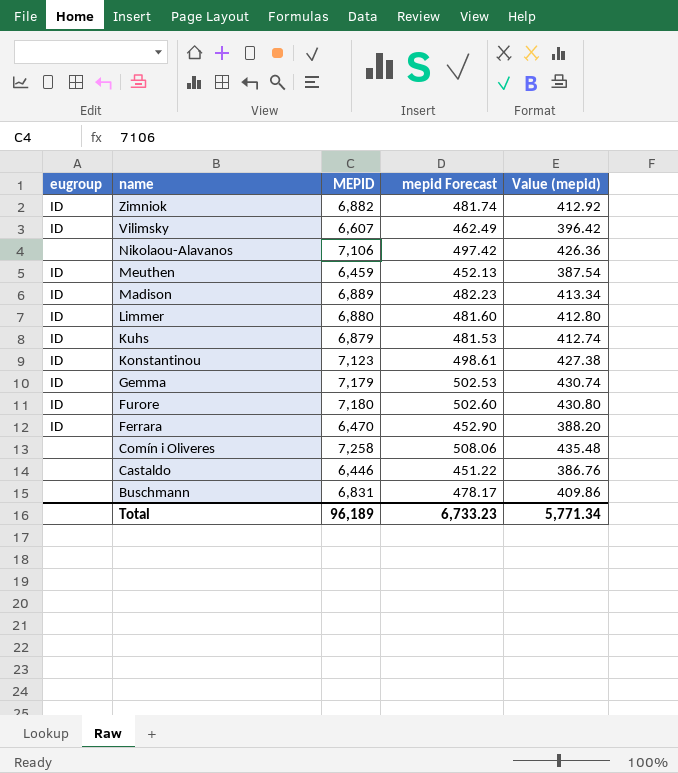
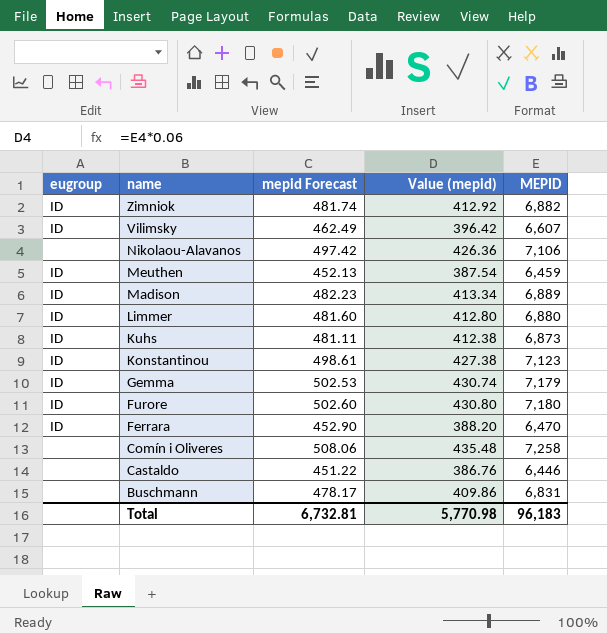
column MEPID | position: 3 -> 5
Kuhs | mepid Forecast: 481.53 -> 481.11
Kuhs | Value (mepid): 412.74 -> 412.38
Kuhs | MEPID: 6,879 -> 6,873
Total | mepid Forecast: 6,733.23 -> 6,732.81
Total | Value (mepid): 5,771.34 -> 5,770.98
Total | MEPID: 96,189 -> 96,183

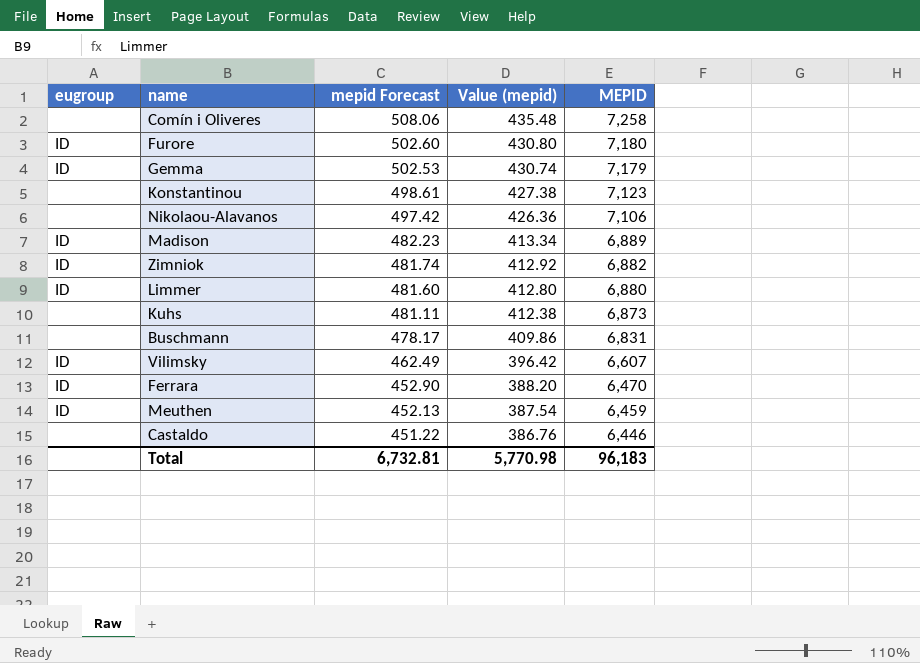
row order: name descending -> mepid Forecast descending
Konstantinou | eugroup: ID -> none
Kuhs | eugroup: ID -> none

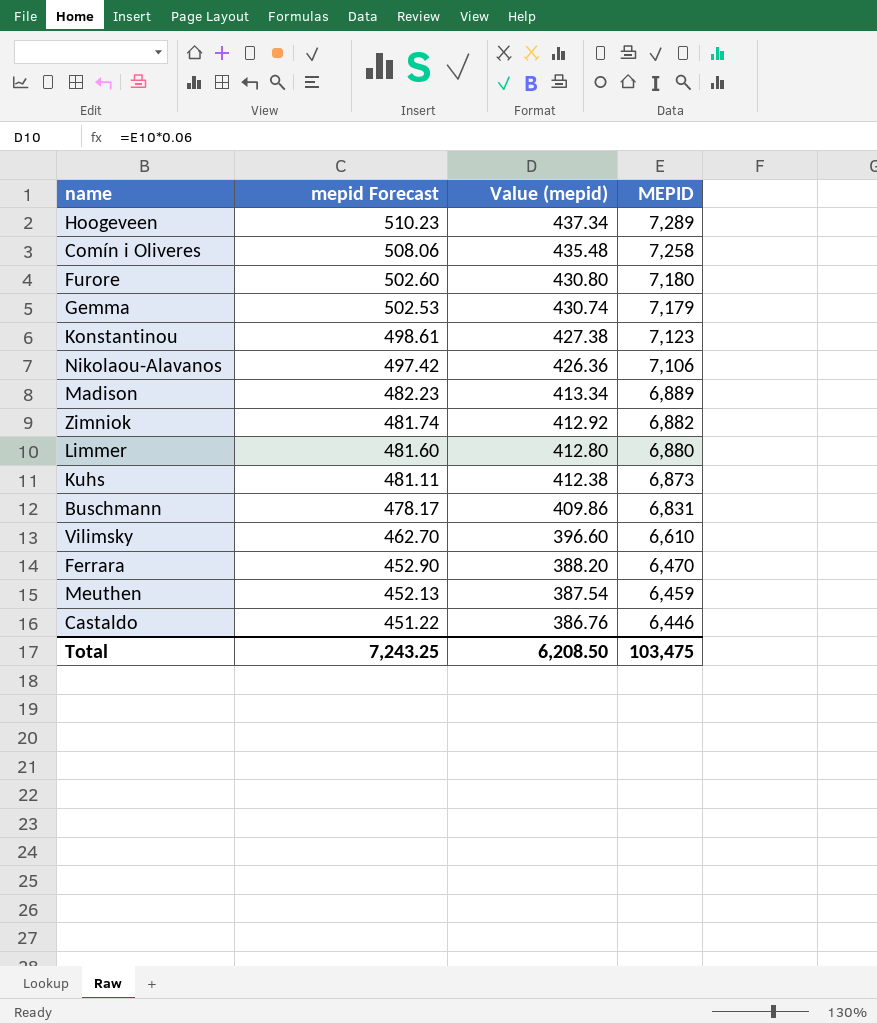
column eugroup | position: 1 -> none
row Hoogeveen: none -> 510.23 | 437.34 | 7,289
Vilimsky | mepid Forecast: 462.49 -> 462.70
Vilimsky | Value (mepid): 396.42 -> 396.60
Vilimsky | MEPID: 6,607 -> 6,610
Total | mepid Forecast: 6,732.81 -> 7,243.25
Total | Value (mepid): 5,770.98 -> 6,208.50
Total | MEPID: 96,183 -> 103,475

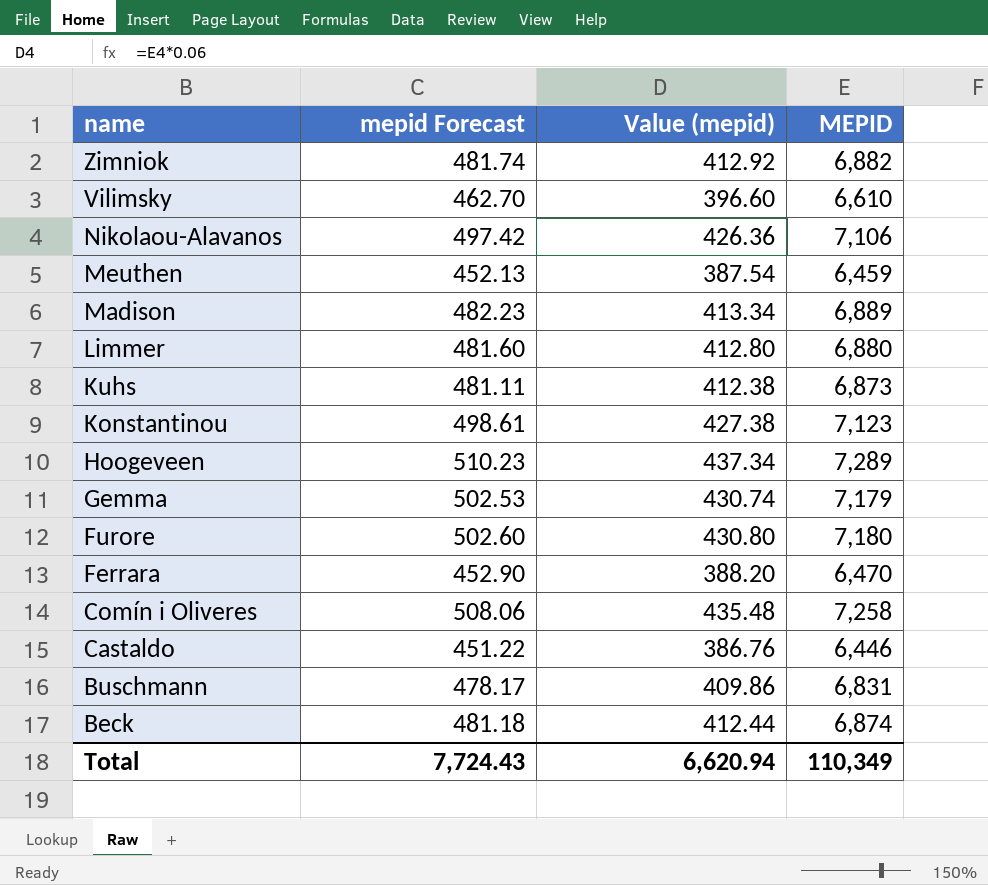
row order: mepid Forecast descending -> name descending
row Beck: none -> 481.18 | 412.44 | 6,874
Total | mepid Forecast: 7,243.25 -> 7,724.43
Total | Value (mepid): 6,208.50 -> 6,620.94
Total | MEPID: 103,475 -> 110,349

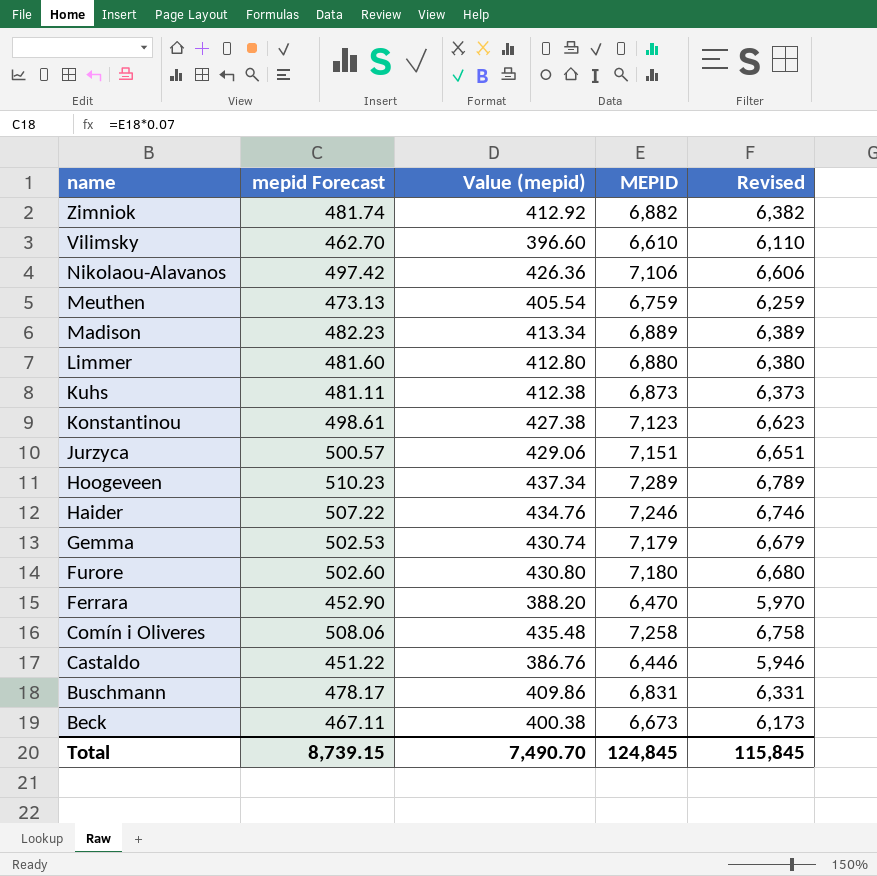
column Revised | formula: none -> [MEPID] - 500
Meuthen | mepid Forecast: 452.13 -> 473.13
Meuthen | Value (mepid): 387.54 -> 405.54
Meuthen | MEPID: 6,459 -> 6,759
row Jurzyca: none -> 500.57 | 429.06 | 7,151 | 6,651
row Haider: none -> 507.22 | 434.76 | 7,246 | 6,746
Beck | mepid Forecast: 481.18 -> 467.11
Beck | Value (mepid): 412.44 -> 400.38
Beck | MEPID: 6,874 -> 6,673
Total | mepid Forecast: 7,724.43 -> 8,739.15
Total | Value (mepid): 6,620.94 -> 7,490.70
Total | MEPID: 110,349 -> 124,845

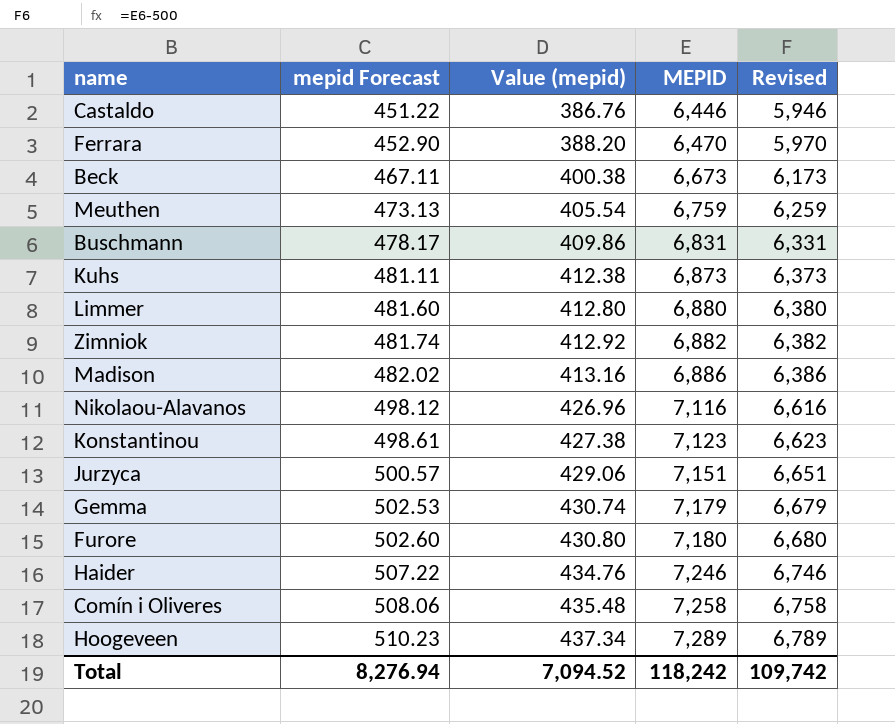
row order: name descending -> mepid Forecast ascending
row Vilimsky: 462.70 | 396.60 | 6,610 | 6,110 -> none
Madison | mepid Forecast: 482.23 -> 482.02
Madison | Value (mepid): 413.34 -> 413.16
Madison | MEPID: 6,889 -> 6,886
Madison | Revised: 6,389 -> 6,386
Nikolaou-Alavanos | mepid Forecast: 497.42 -> 498.12
Nikolaou-Alavanos | Value (mepid): 426.36 -> 426.96
Nikolaou-Alavanos | MEPID: 7,106 -> 7,116
Nikolaou-Alavanos | Revised: 6,606 -> 6,616
Total | mepid Forecast: 8,739.15 -> 8,276.94
Total | Value (mepid): 7,490.70 -> 7,094.52
Total | MEPID: 124,845 -> 118,242
Total | Revised: 115,845 -> 109,742

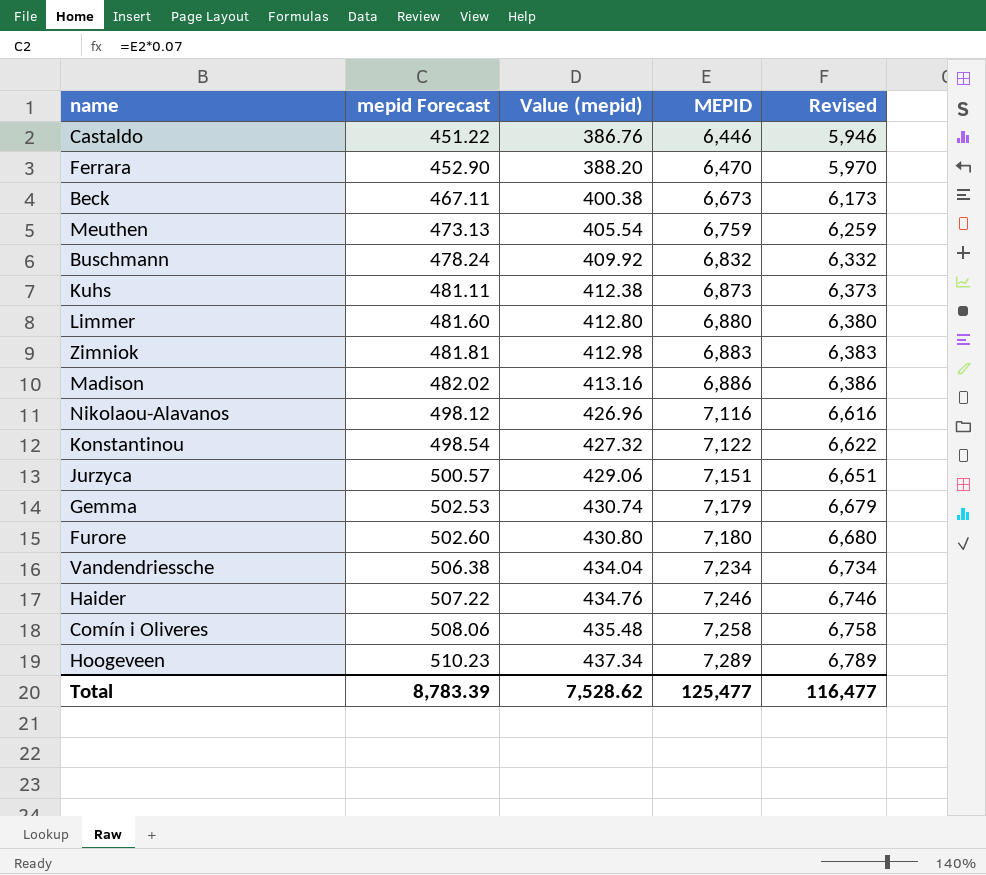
Buschmann | mepid Forecast: 478.17 -> 478.24
Buschmann | Value (mepid): 409.86 -> 409.92
Buschmann | MEPID: 6,831 -> 6,832
Buschmann | Revised: 6,331 -> 6,332
Zimniok | mepid Forecast: 481.74 -> 481.81
Zimniok | Value (mepid): 412.92 -> 412.98
Zimniok | MEPID: 6,882 -> 6,883
Zimniok | Revised: 6,382 -> 6,383
Konstantinou | mepid Forecast: 498.61 -> 498.54
Konstantinou | Value (mepid): 427.38 -> 427.32
Konstantinou | MEPID: 7,123 -> 7,122
Konstantinou | Revised: 6,623 -> 6,622
row Vandendriessche: none -> 506.38 | 434.04 | 7,234 | 6,734
Total | mepid Forecast: 8,276.94 -> 8,783.39
Total | Value (mepid): 7,094.52 -> 7,528.62
Total | MEPID: 118,242 -> 125,477
Total | Revised: 109,742 -> 116,477

